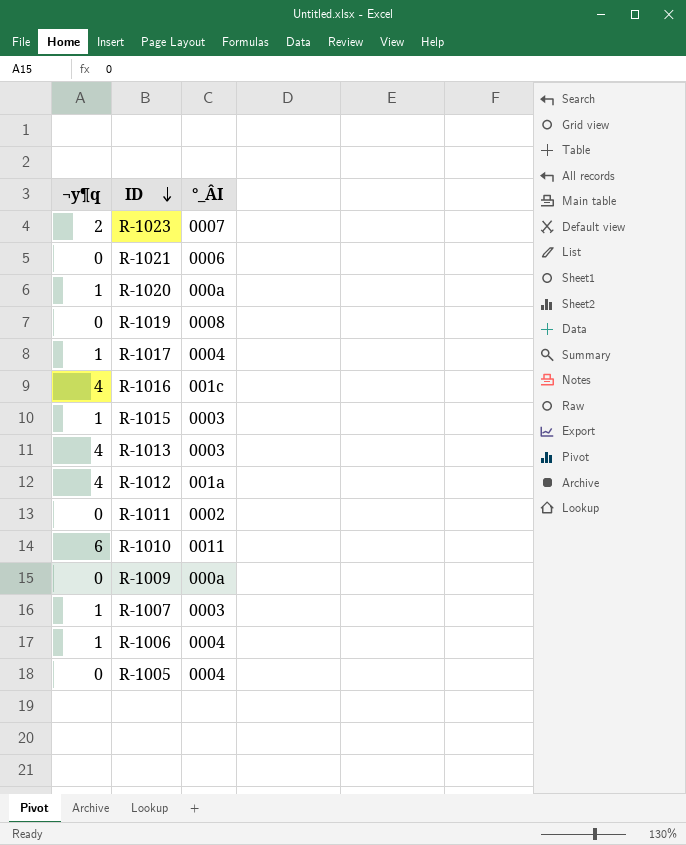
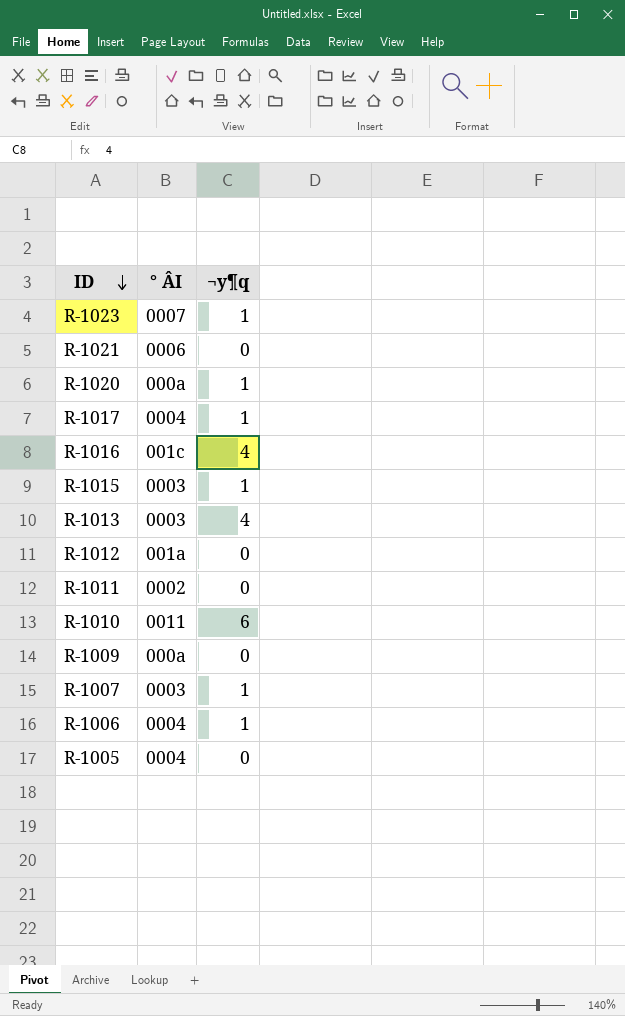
column name: °_ÂI -> ° ÂI
column ¬y¶q | position: 1 -> 3
row R-1019: 0 | 0008 -> none
R-1023 | ¬y¶q: 2 -> 1
R-1012 | ¬y¶q: 4 -> 0

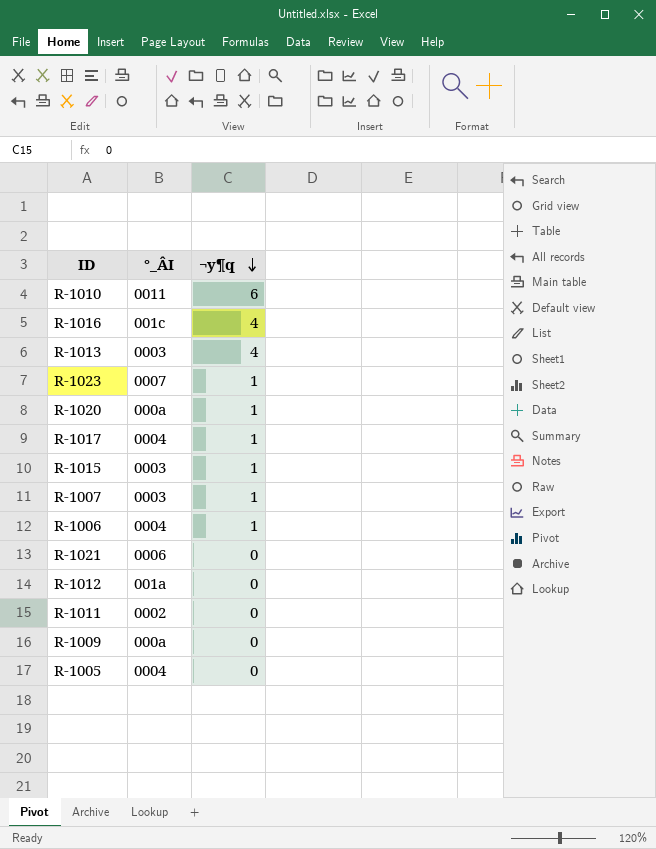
row order: ID descending -> ¬y¶q descending
column name: ° ÂI -> °_ÂI

